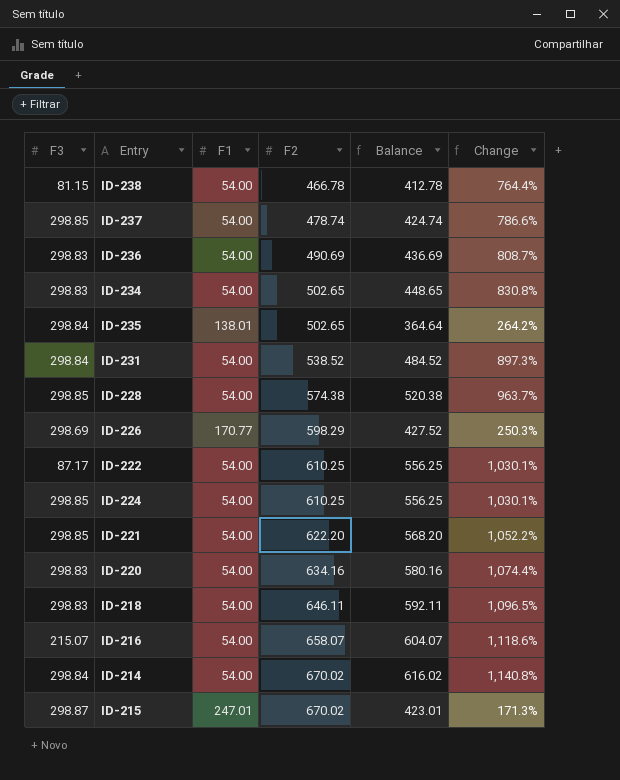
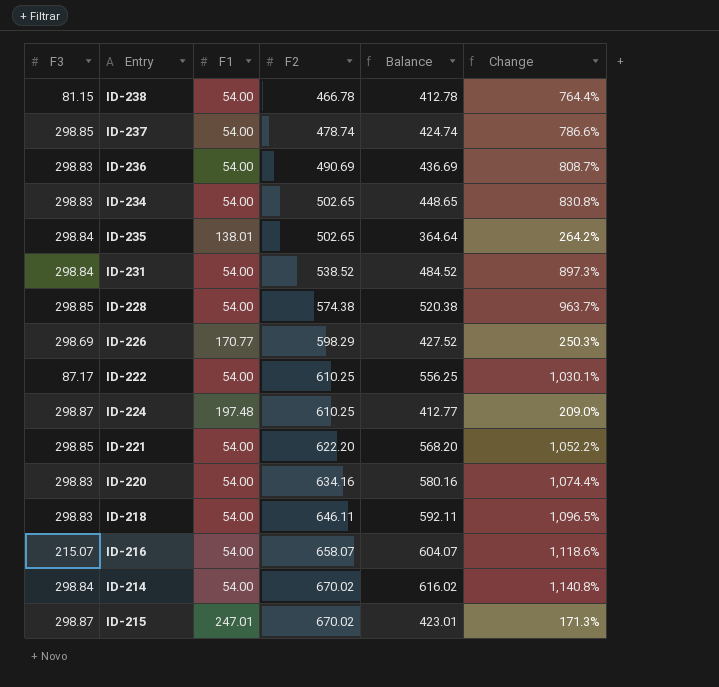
ID-224 | F3: 298.85 -> 298.87
ID-224 | F1: 54.00 -> 197.48
ID-224 | Balance: 556.25 -> 412.77
ID-224 | Change: 1,030.1% -> 209.0%

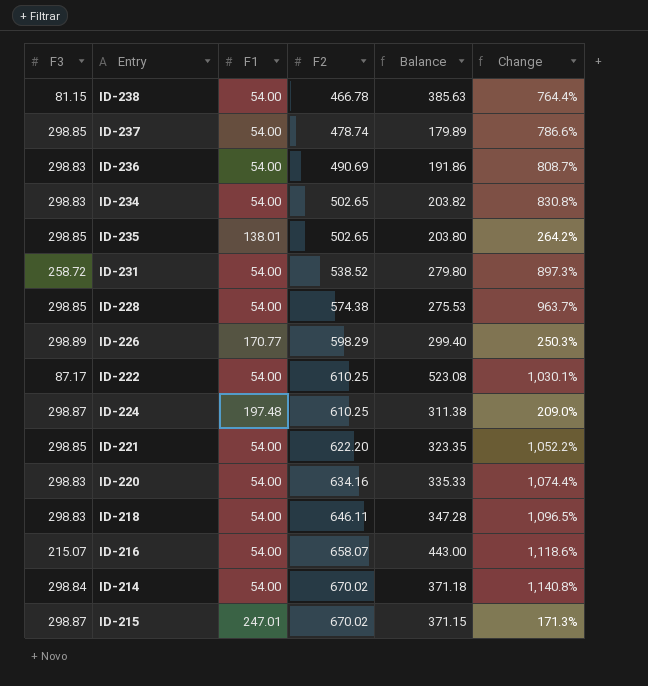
column Balance | formula: [F2] - [F1] -> [F2] - [F3]
ID-235 | F3: 298.84 -> 298.85
ID-231 | F3: 298.84 -> 258.72
ID-226 | F3: 298.69 -> 298.89

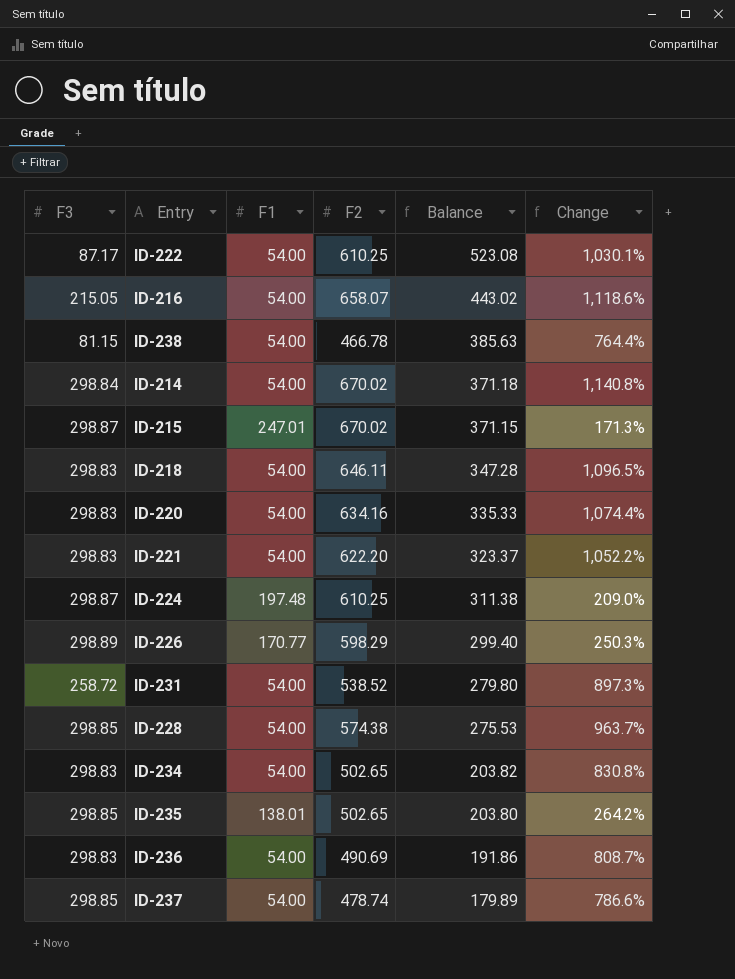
row order: F2 ascending -> Balance descending
ID-216 | F3: 215.07 -> 215.05
ID-216 | Balance: 443.00 -> 443.02
ID-221 | F3: 298.85 -> 298.83
ID-221 | Balance: 323.35 -> 323.37

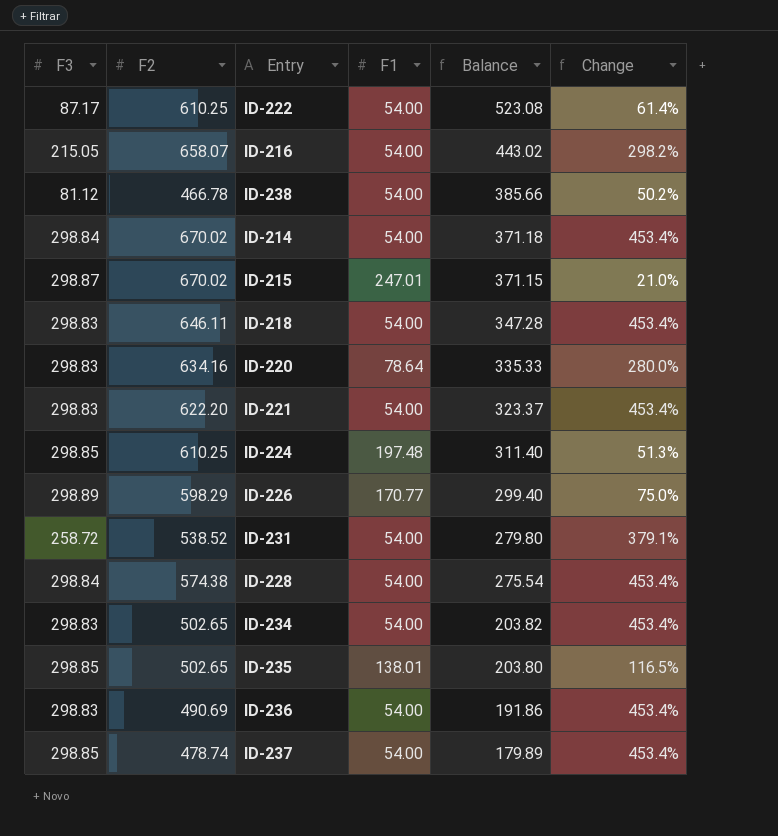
column F2 | position: 4 -> 2
column Change | formula: ([F2] - [F1]) / [F1] -> ([F3] - [F1]) / [F1]
ID-238 | F3: 81.15 -> 81.12
ID-238 | Balance: 385.63 -> 385.66
ID-220 | F1: 54.00 -> 78.64
ID-224 | F3: 298.87 -> 298.85
ID-224 | Balance: 311.38 -> 311.40
ID-228 | F3: 298.85 -> 298.84
ID-228 | Balance: 275.53 -> 275.54

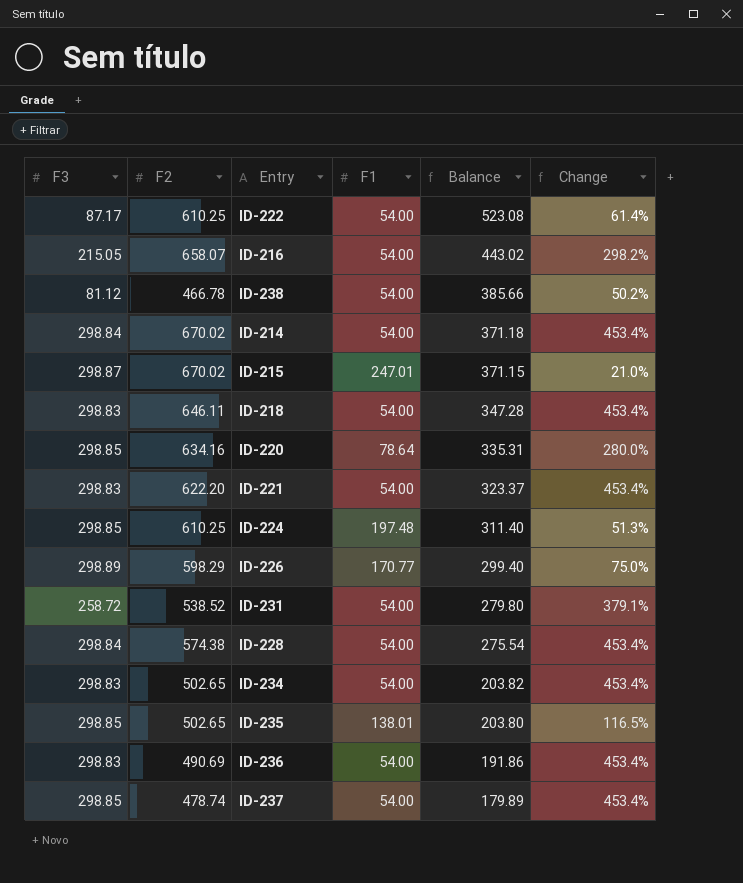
ID-220 | F3: 298.83 -> 298.85
ID-220 | Balance: 335.33 -> 335.31

